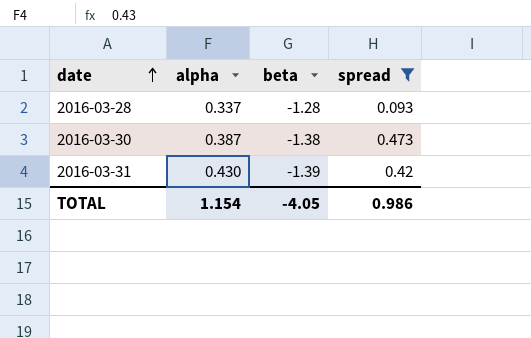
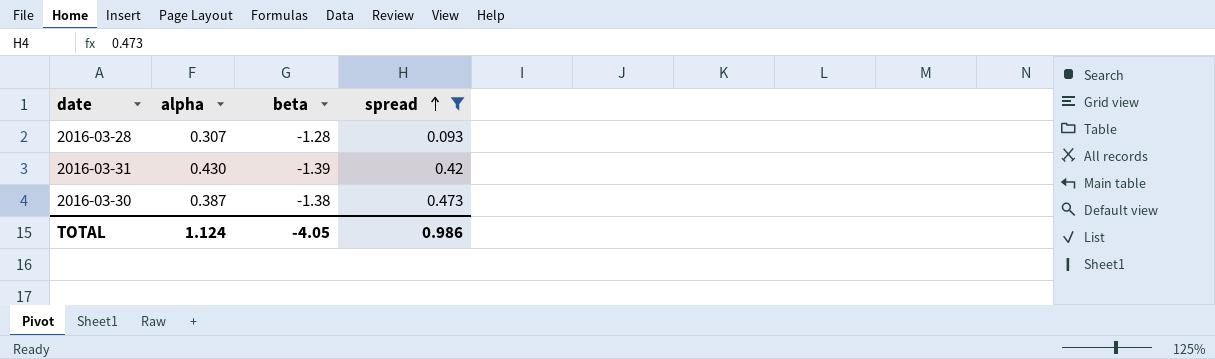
row order: date ascending -> spread ascending
2016-03-28 | alpha: 0.337 -> 0.307
TOTAL | alpha: 1.154 -> 1.124

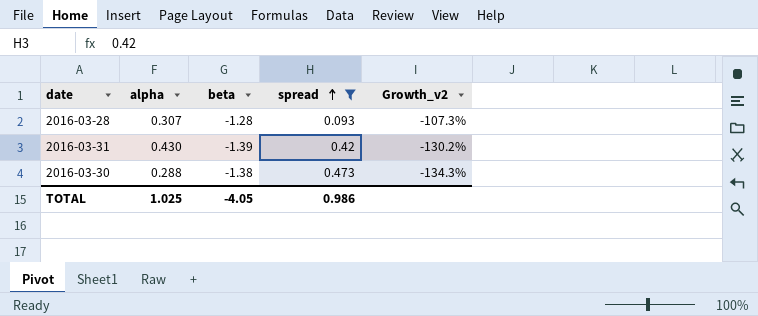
column Growth_v2 | formula: none -> ([spread] - [beta]) / [beta]
2016-03-30 | alpha: 0.387 -> 0.288
TOTAL | alpha: 1.124 -> 1.025

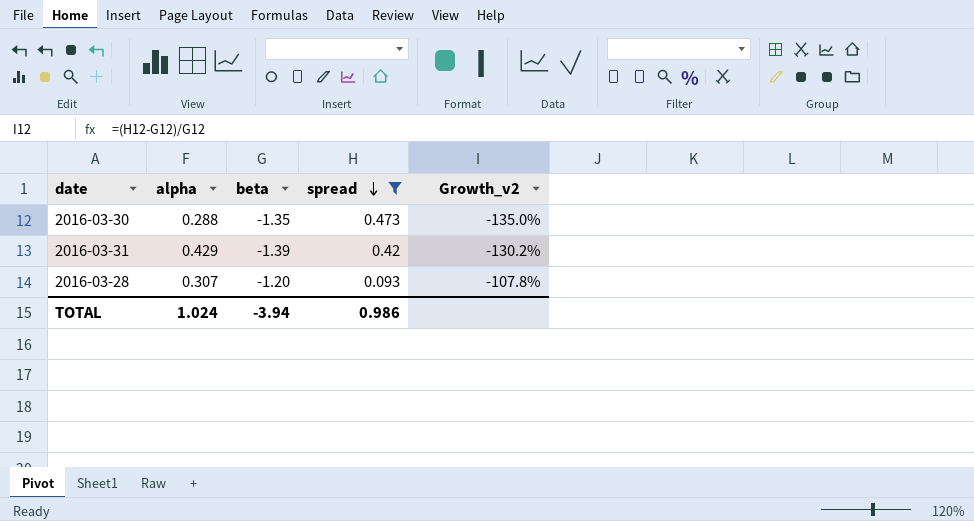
row order: spread ascending -> spread descending
2016-03-30 | beta: -1.38 -> -1.35
2016-03-30 | Growth_v2: -134.3% -> -135.0%
2016-03-31 | alpha: 0.430 -> 0.429
2016-03-28 | beta: -1.28 -> -1.20
2016-03-28 | Growth_v2: -107.3% -> -107.8%
TOTAL | alpha: 1.025 -> 1.024
TOTAL | beta: -4.05 -> -3.94

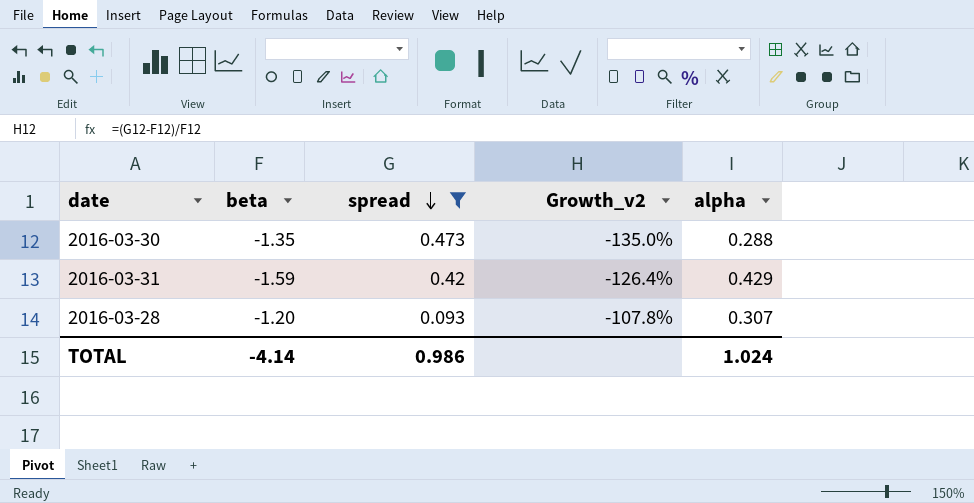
column alpha | position: 2 -> 5
2016-03-31 | beta: -1.39 -> -1.59
2016-03-31 | Growth_v2: -130.2% -> -126.4%
TOTAL | beta: -3.94 -> -4.14

